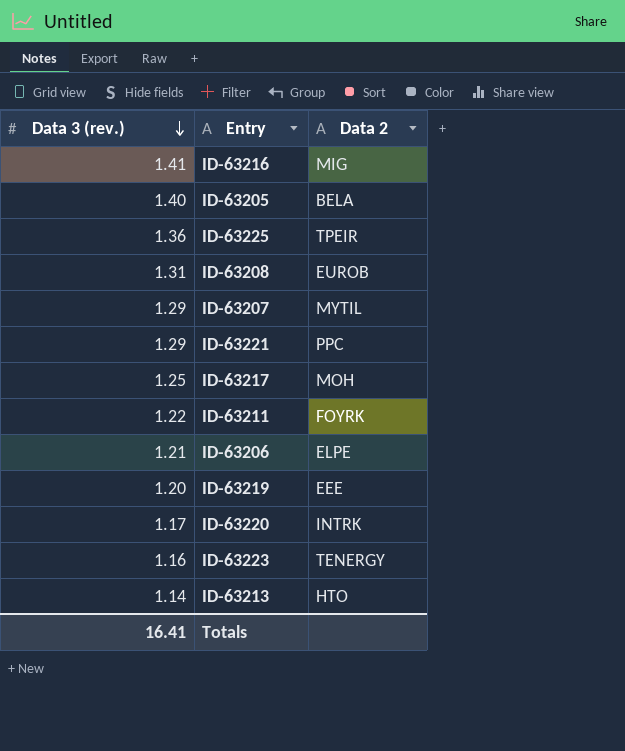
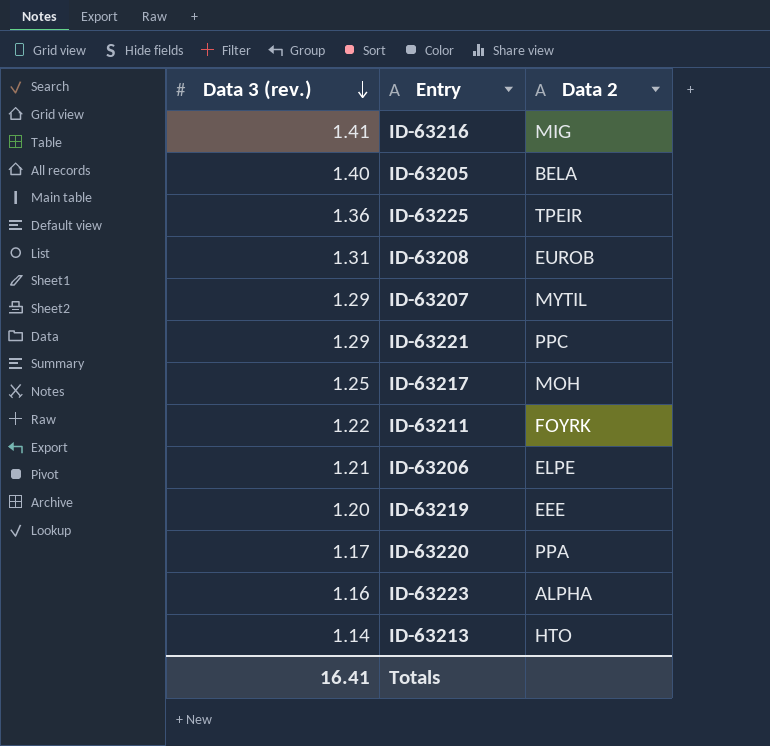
ID-63220 | Data 2: INTRK -> PPA
ID-63223 | Data 2: TENERGY -> ALPHA

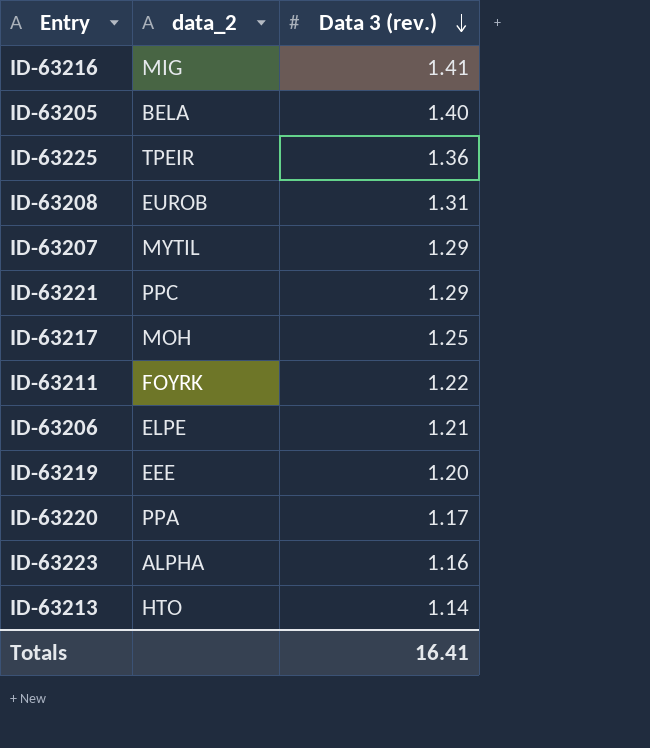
column name: Data 2 -> data_2
column Data 3 (rev.) | position: 1 -> 3

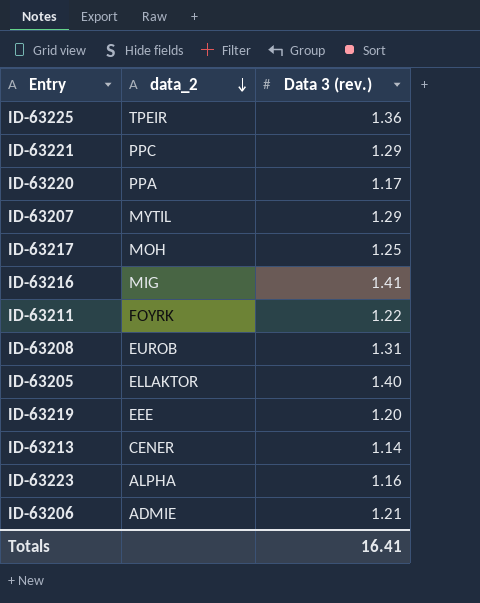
row order: Data 3 (rev.) descending -> data_2 descending
ID-63205 | data_2: BELA -> ELLAKTOR
ID-63213 | data_2: HTO -> CENER
ID-63206 | data_2: ELPE -> ADMIE

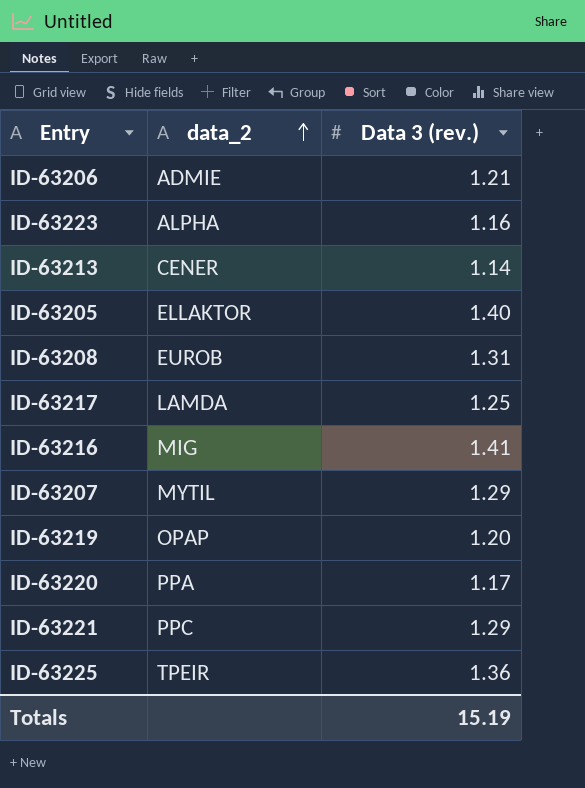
row order: data_2 descending -> data_2 ascending
row ID-63211: FOYRK | 1.22 -> none
ID-63217 | data_2: MOH -> LAMDA
ID-63219 | data_2: EEE -> OPAP
Totals | Data 3 (rev.): 16.41 -> 15.19

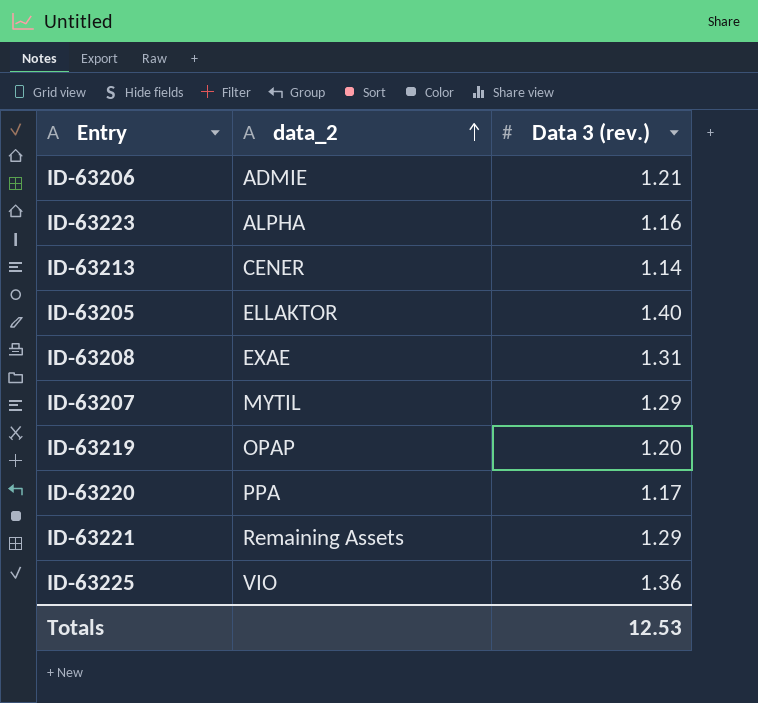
row ID-63217: LAMDA | 1.25 -> none
row ID-63216: MIG | 1.41 -> none
ID-63208 | data_2: EUROB -> EXAE
ID-63221 | data_2: PPC -> Remaining Assets
ID-63225 | data_2: TPEIR -> VIO
Totals | Data 3 (rev.): 15.19 -> 12.53

